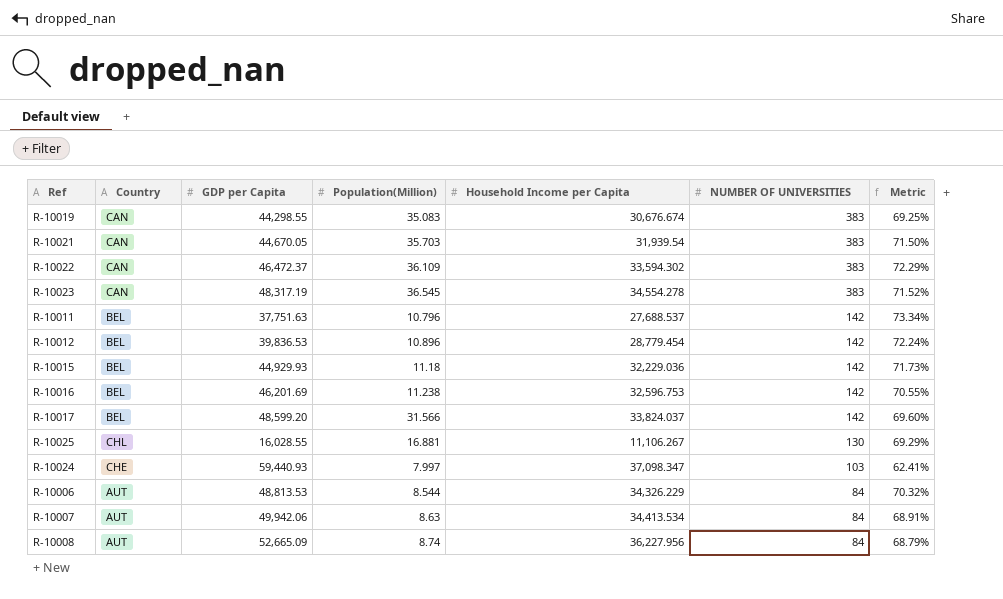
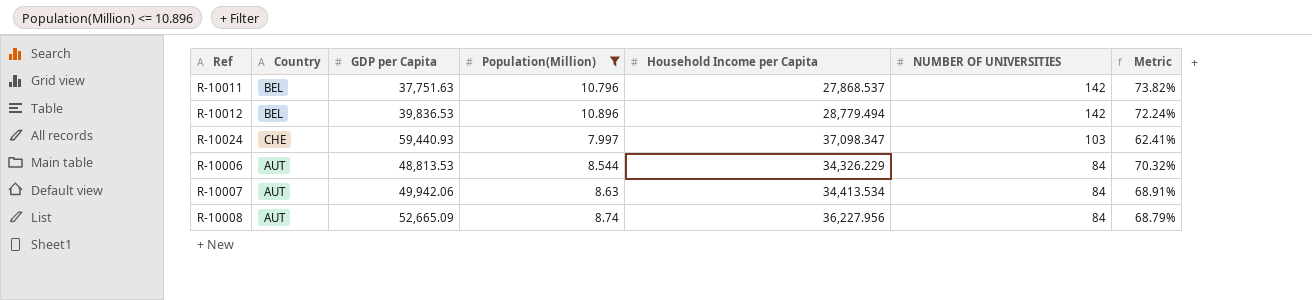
filter: none -> Population(Million) <= 10.896
R-10011 | Household Income per Capita: 27,688.537 -> 27,868.537
R-10011 | Metric: 73.34% -> 73.82%
R-10012 | Household Income per Capita: 28,779.454 -> 28,779.494

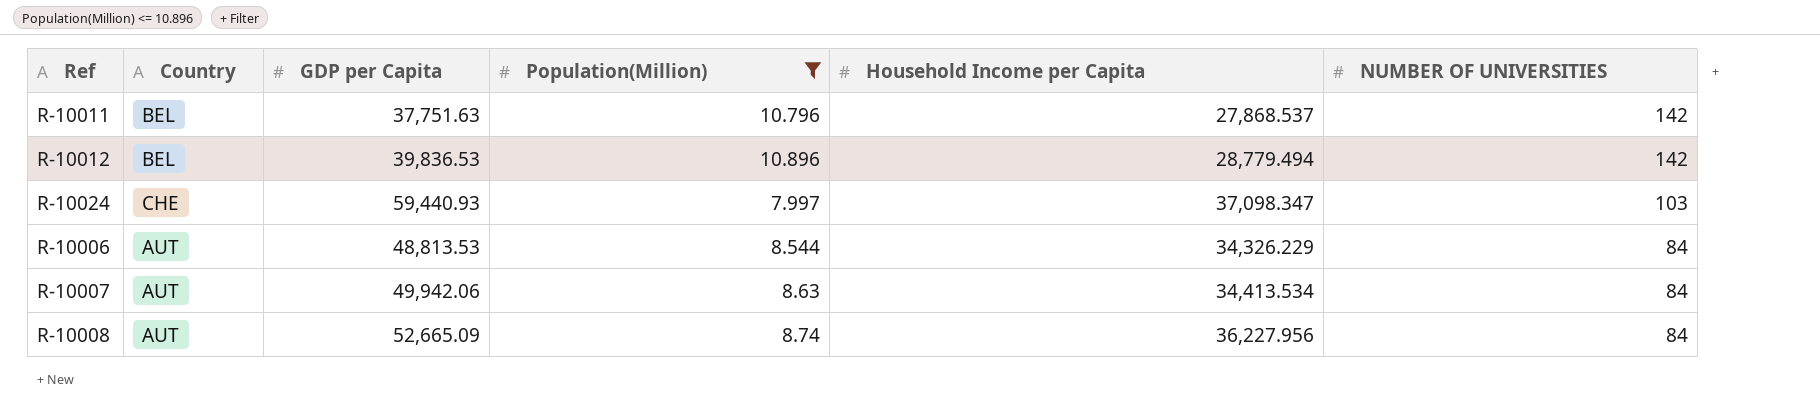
column Metric | formula: [Household Income per Capita] / [GDP per Capita] -> none

